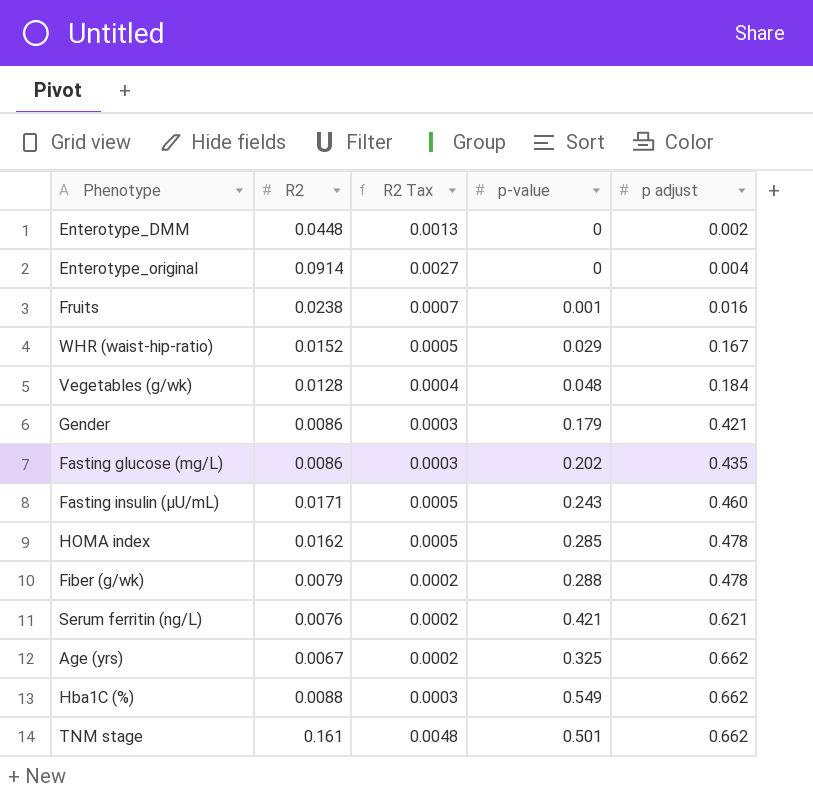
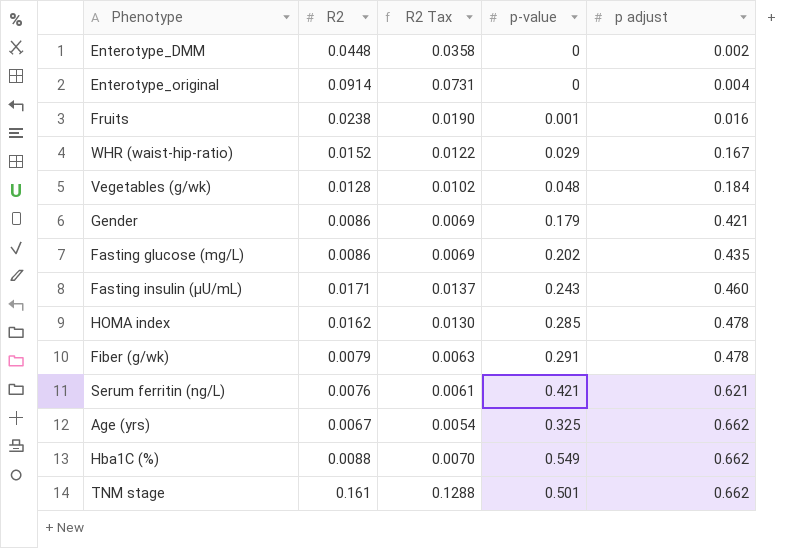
column R2 Tax | formula: [R2] * 0.03 -> [R2] * 0.8
Fiber (g/wk) | p-value: 0.288 -> 0.291

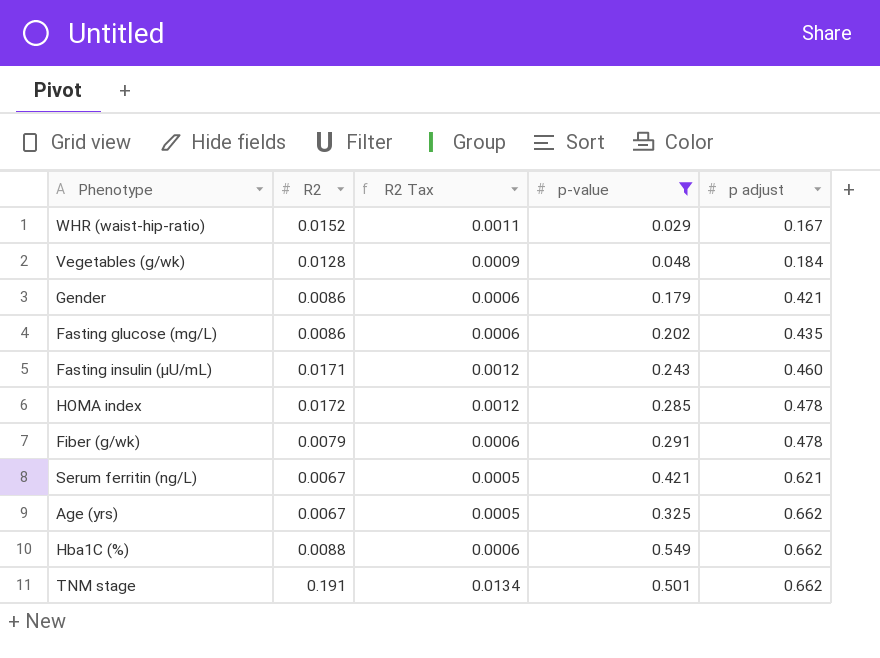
filter: none -> p-value >= 0.029
column R2 Tax | formula: [R2] * 0.8 -> [R2] * 0.07
HOMA index | R2: 0.0162 -> 0.0172
Serum ferritin (ng/L) | R2: 0.0076 -> 0.0067
TNM stage | R2: 0.161 -> 0.191

